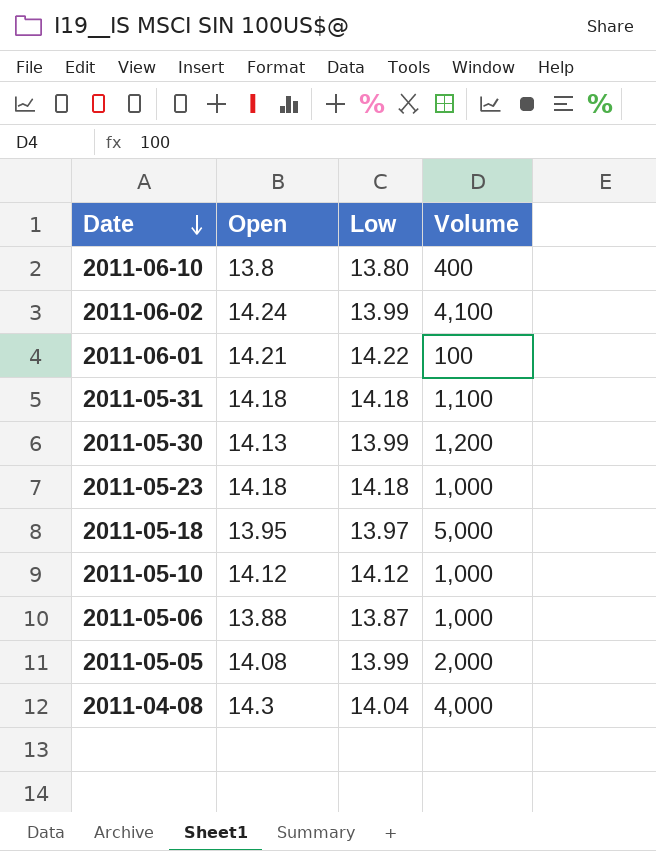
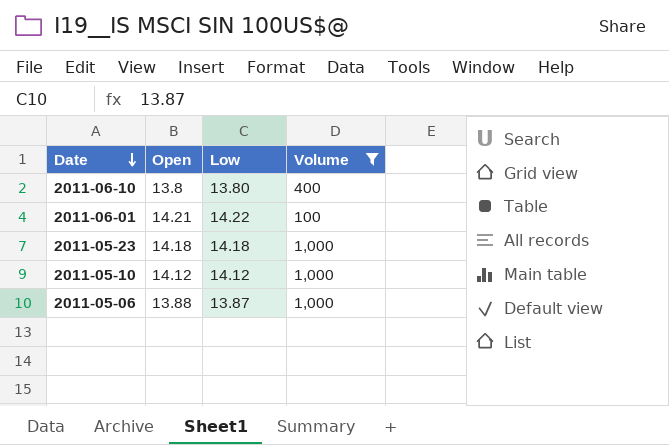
filter: none -> Volume <= 1,000

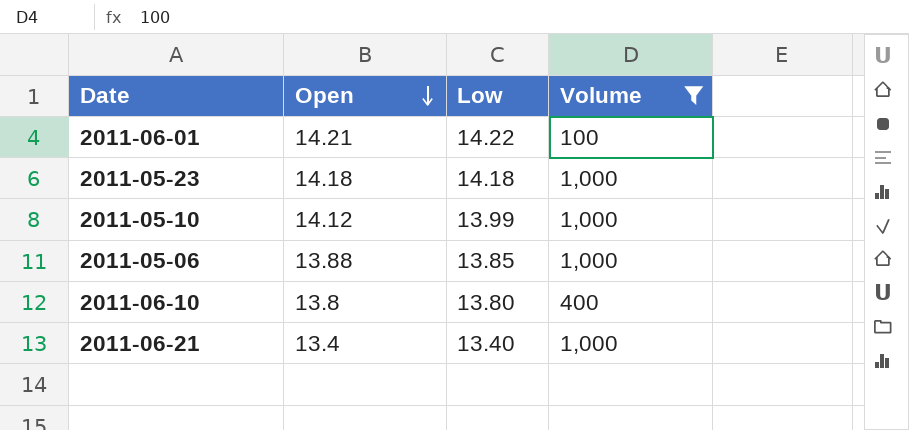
row order: Date descending -> Open descending
2011-05-10 | Low: 14.12 -> 13.99
2011-05-06 | Low: 13.87 -> 13.85
row 2011-06-21: none -> 13.4 | 13.40 | 1,000

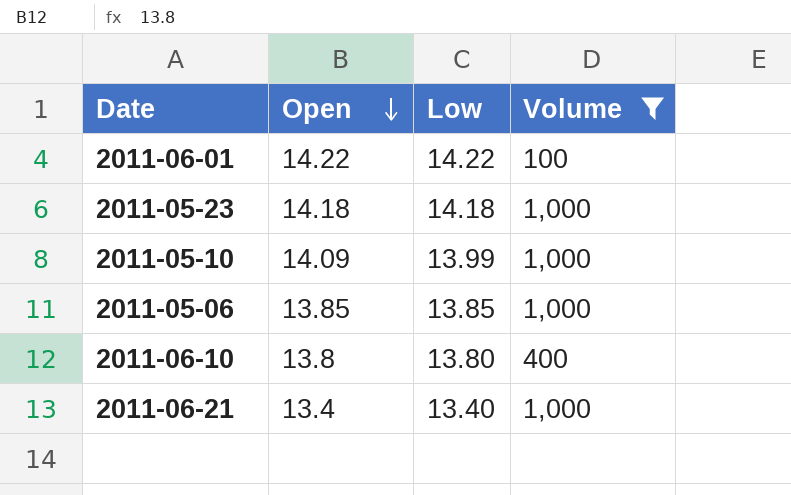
2011-06-01 | Open: 14.21 -> 14.22
2011-05-10 | Open: 14.12 -> 14.09
2011-05-06 | Open: 13.88 -> 13.85

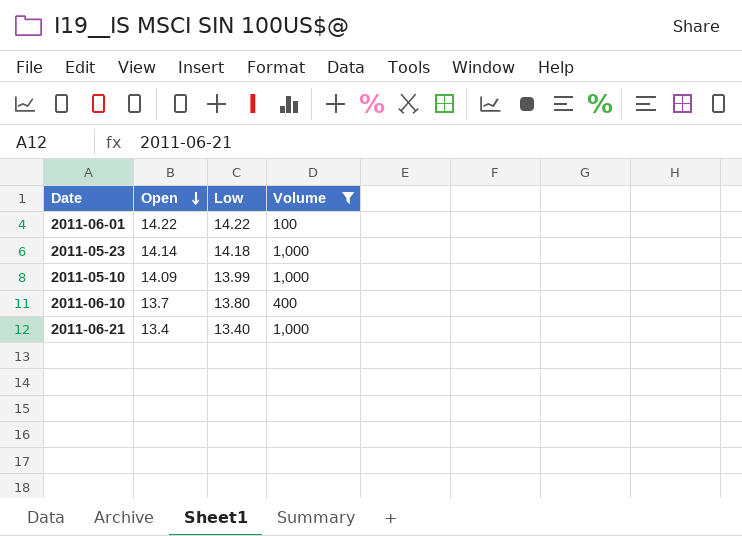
row 2011-05-06: 13.85 | 13.85 | 1,000 -> none
2011-05-23 | Open: 14.18 -> 14.14
2011-06-10 | Open: 13.8 -> 13.7

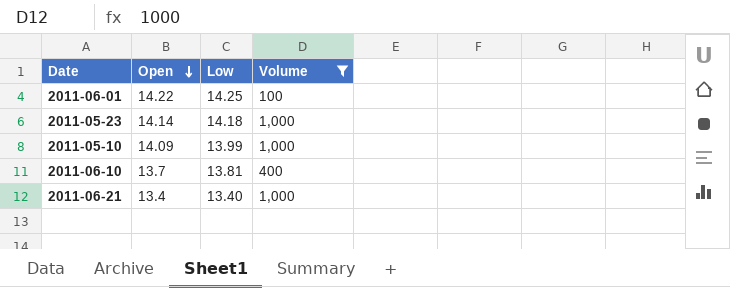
2011-06-01 | Low: 14.22 -> 14.25
2011-06-10 | Low: 13.80 -> 13.81

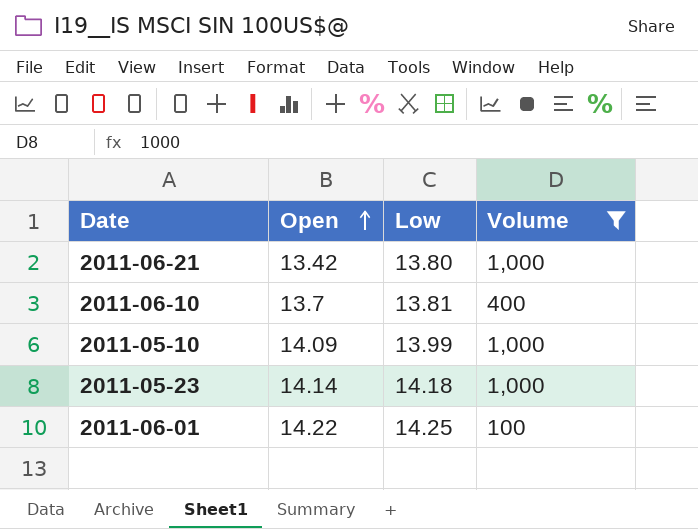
row order: Open descending -> Open ascending
2011-06-21 | Open: 13.4 -> 13.42
2011-06-21 | Low: 13.40 -> 13.80

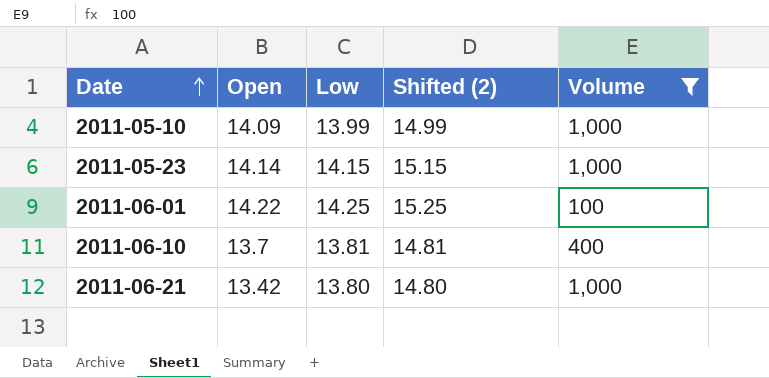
row order: Open ascending -> Date ascending
column Shifted (2) | formula: none -> [Low] + 1
2011-05-23 | Low: 14.18 -> 14.15

